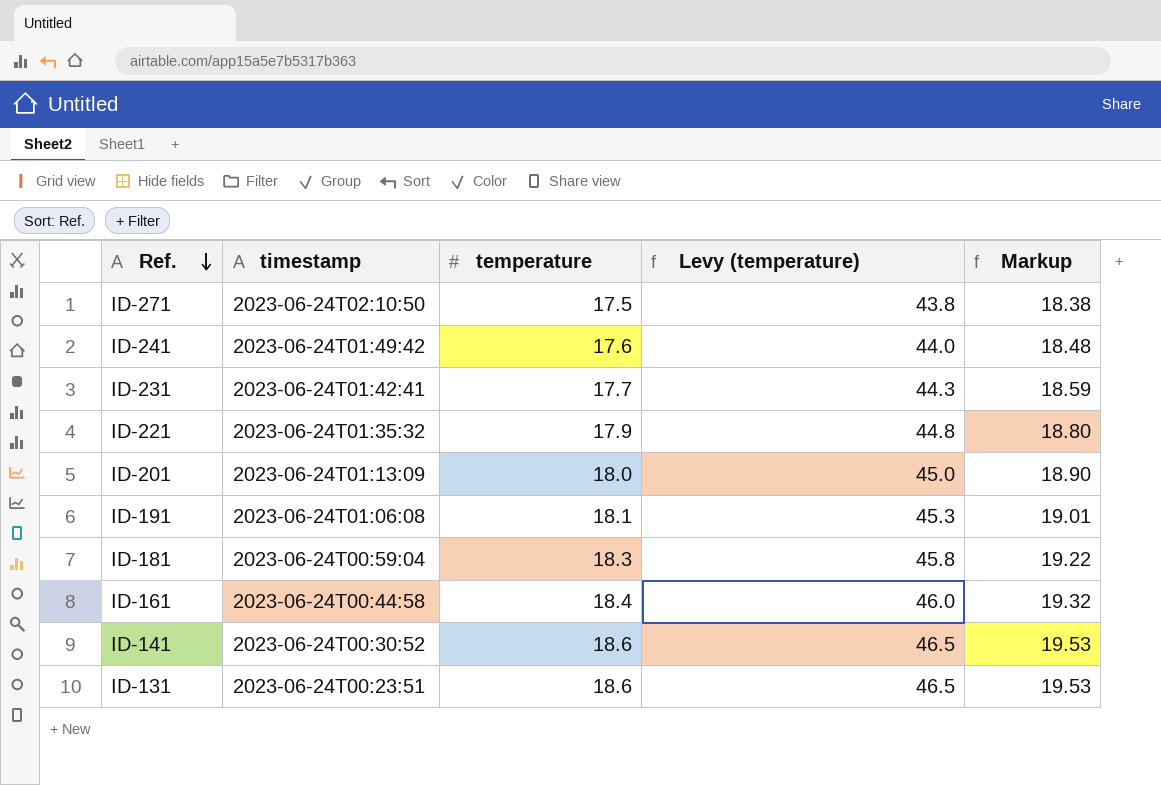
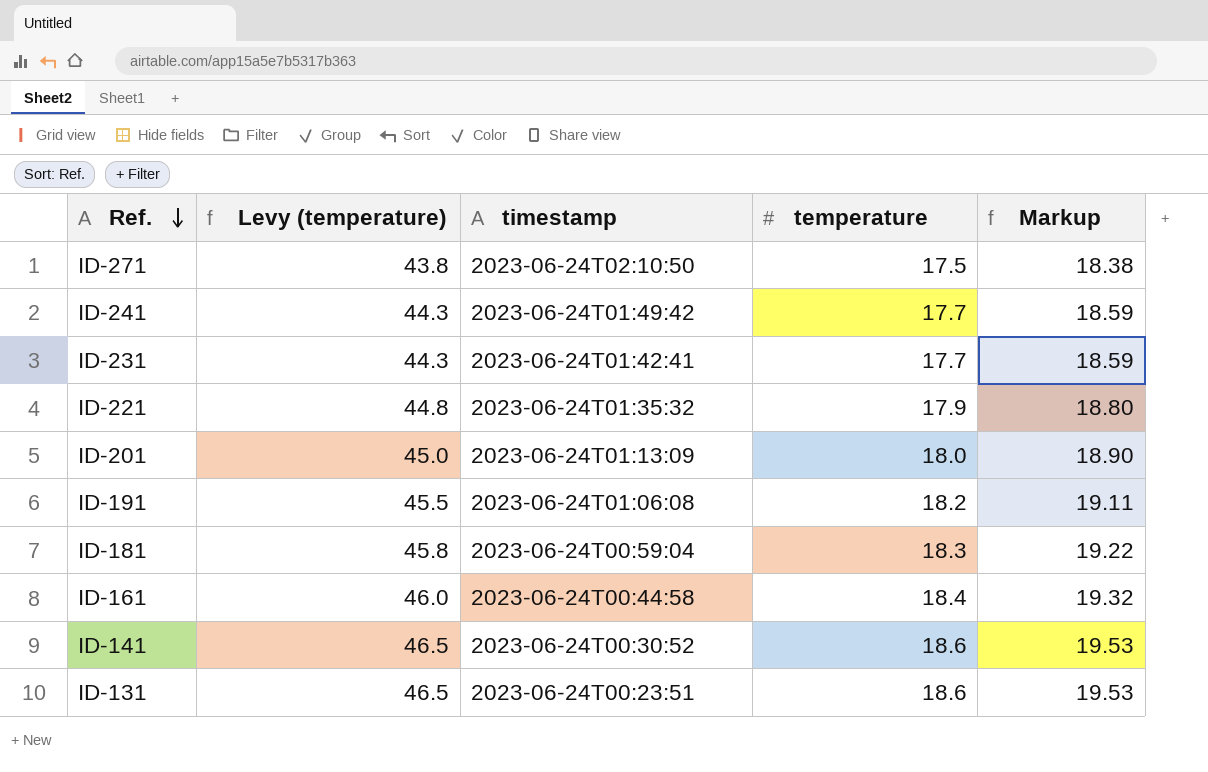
column Levy (temperature) | position: 4 -> 2
ID-241 | Levy (temperature): 44.0 -> 44.3
ID-241 | temperature: 17.6 -> 17.7
ID-241 | Markup: 18.48 -> 18.59
ID-191 | Levy (temperature): 45.3 -> 45.5
ID-191 | temperature: 18.1 -> 18.2
ID-191 | Markup: 19.01 -> 19.11

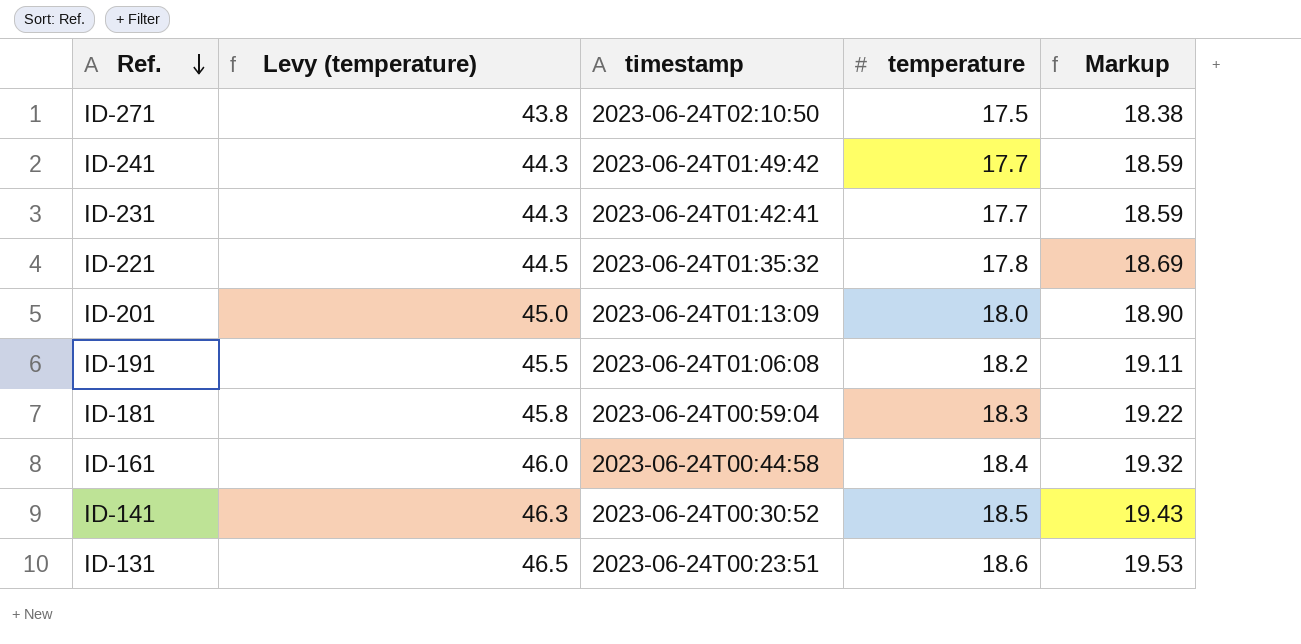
ID-221 | Levy (temperature): 44.8 -> 44.5
ID-221 | temperature: 17.9 -> 17.8
ID-221 | Markup: 18.80 -> 18.69
ID-141 | Levy (temperature): 46.5 -> 46.3
ID-141 | temperature: 18.6 -> 18.5
ID-141 | Markup: 19.53 -> 19.43

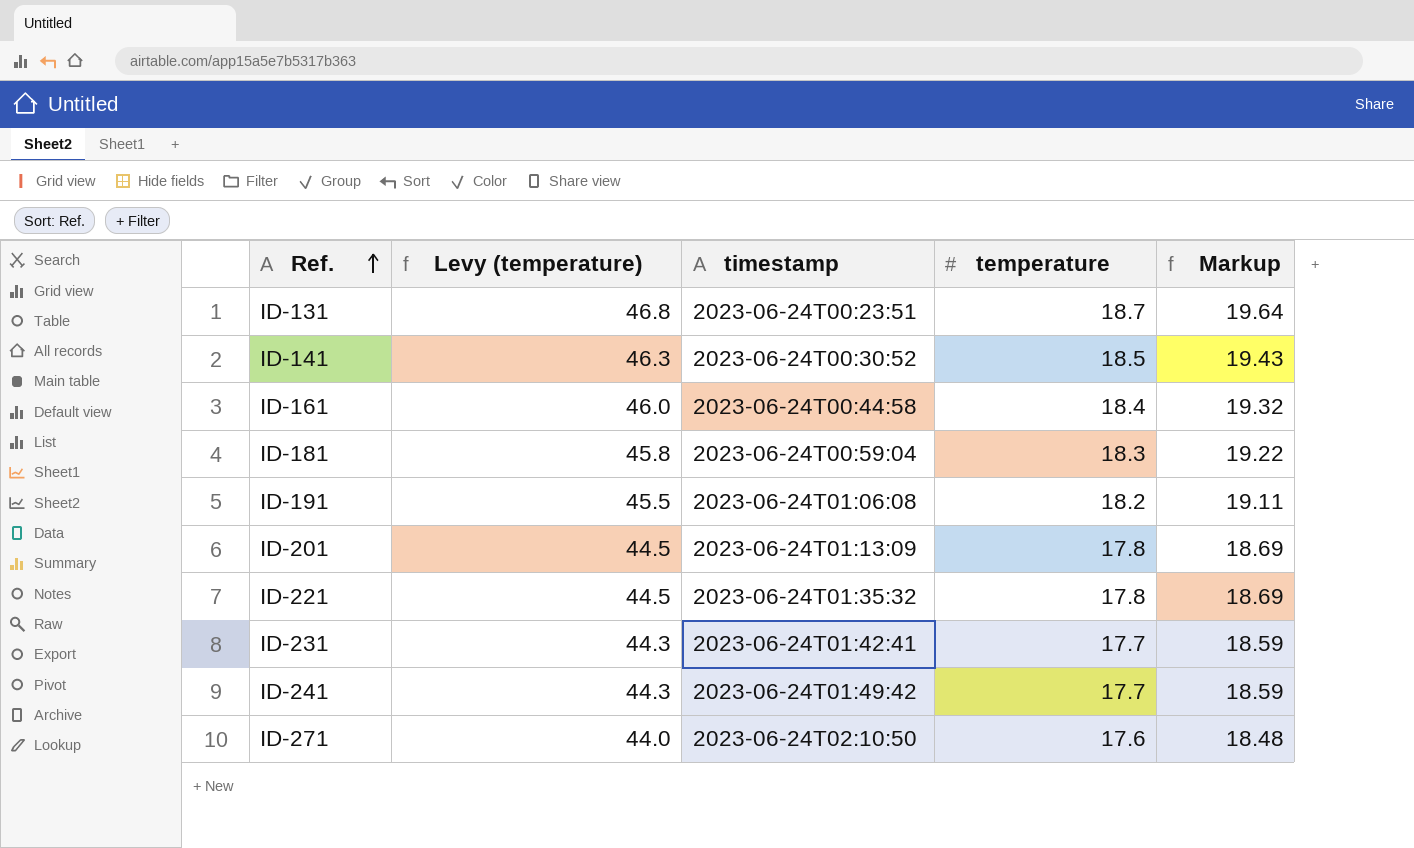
row order: Ref. descending -> Ref. ascending
ID-131 | Levy (temperature): 46.5 -> 46.8
ID-131 | temperature: 18.6 -> 18.7
ID-131 | Markup: 19.53 -> 19.64
ID-201 | Levy (temperature): 45.0 -> 44.5
ID-201 | temperature: 18.0 -> 17.8
ID-201 | Markup: 18.90 -> 18.69
ID-271 | Levy (temperature): 43.8 -> 44.0
ID-271 | temperature: 17.5 -> 17.6
ID-271 | Markup: 18.38 -> 18.48

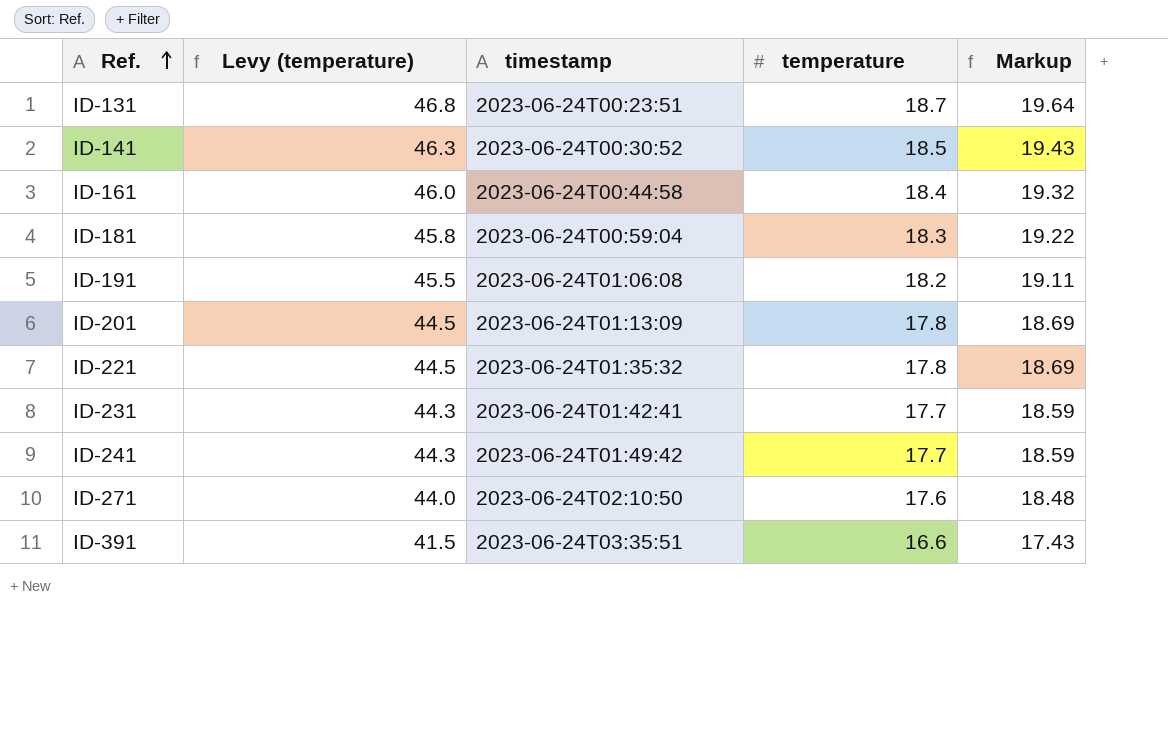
row ID-391: none -> 41.5 | 2023-06-24T03:35:51 | 16.6 | 17.43

